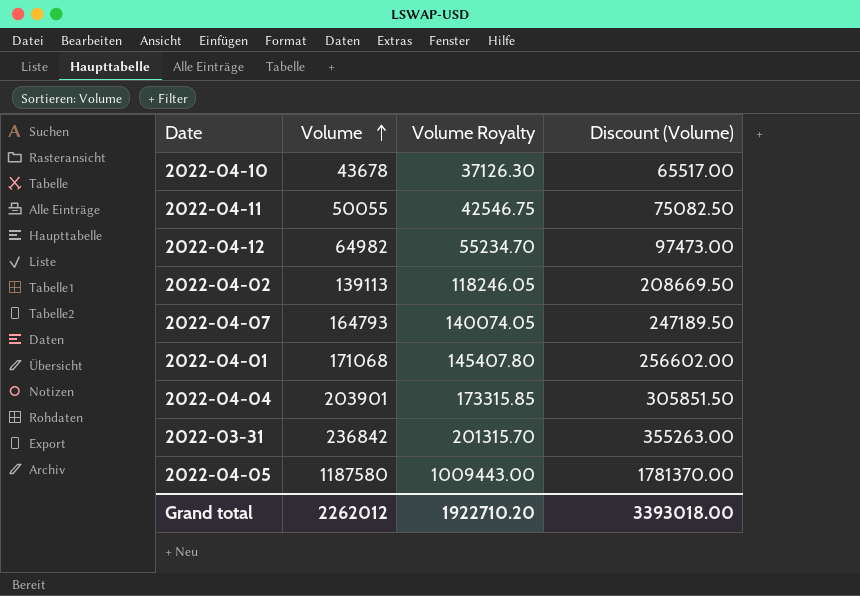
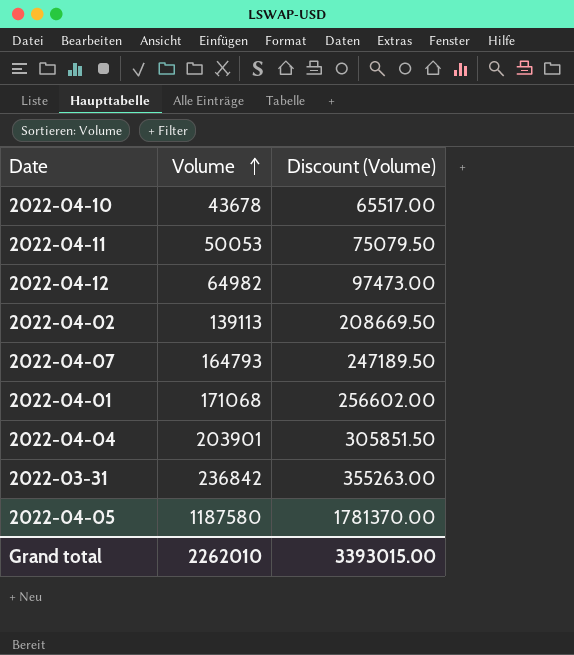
column Volume Royalty | formula: [Volume] * 0.85 -> none
2022-04-11 | Volume: 50055 -> 50053
2022-04-11 | Discount (Volume): 75082.50 -> 75079.50
Grand total | Volume: 2262012 -> 2262010
Grand total | Discount (Volume): 3393018.00 -> 3393015.00

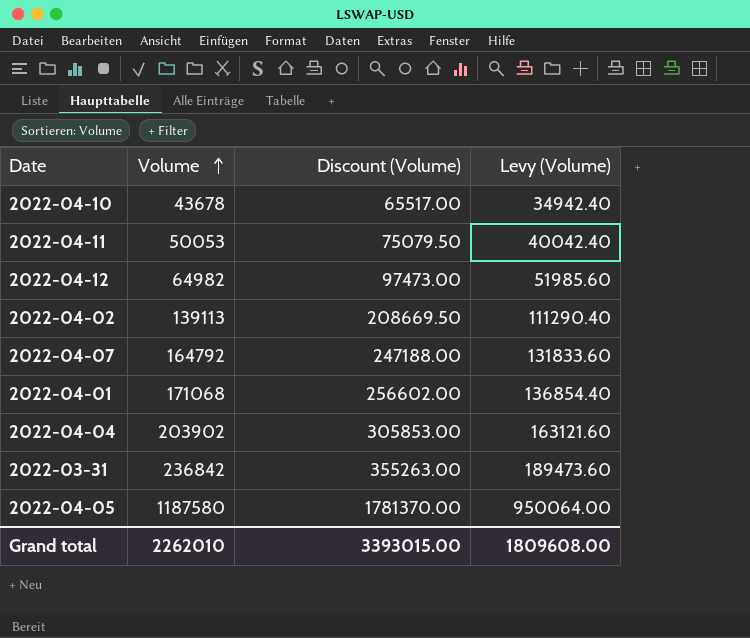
column Levy (Volume) | formula: none -> [Volume] * 0.8
2022-04-07 | Volume: 164793 -> 164792
2022-04-07 | Discount (Volume): 247189.50 -> 247188.00
2022-04-04 | Volume: 203901 -> 203902
2022-04-04 | Discount (Volume): 305851.50 -> 305853.00

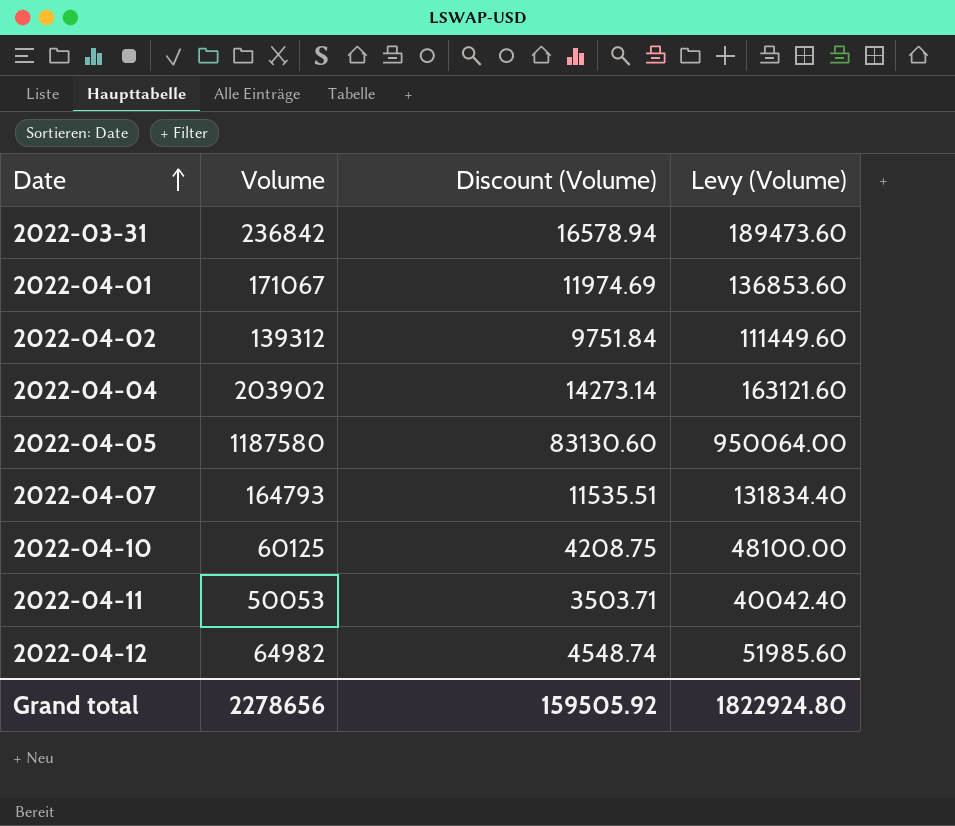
row order: Volume ascending -> Date ascending
column Discount (Volume) | formula: [Volume] * 1.5 -> [Volume] * 0.07
2022-04-01 | Volume: 171068 -> 171067
2022-04-01 | Levy (Volume): 136854.40 -> 136853.60
2022-04-02 | Volume: 139113 -> 139312
2022-04-02 | Levy (Volume): 111290.40 -> 111449.60
2022-04-07 | Volume: 164792 -> 164793
2022-04-07 | Levy (Volume): 131833.60 -> 131834.40
2022-04-10 | Volume: 43678 -> 60125
2022-04-10 | Levy (Volume): 34942.40 -> 48100.00
Grand total | Volume: 2262010 -> 2278656
Grand total | Discount (Volume): 3393015.00 -> 159505.92
Grand total | Levy (Volume): 1809608.00 -> 1822924.80

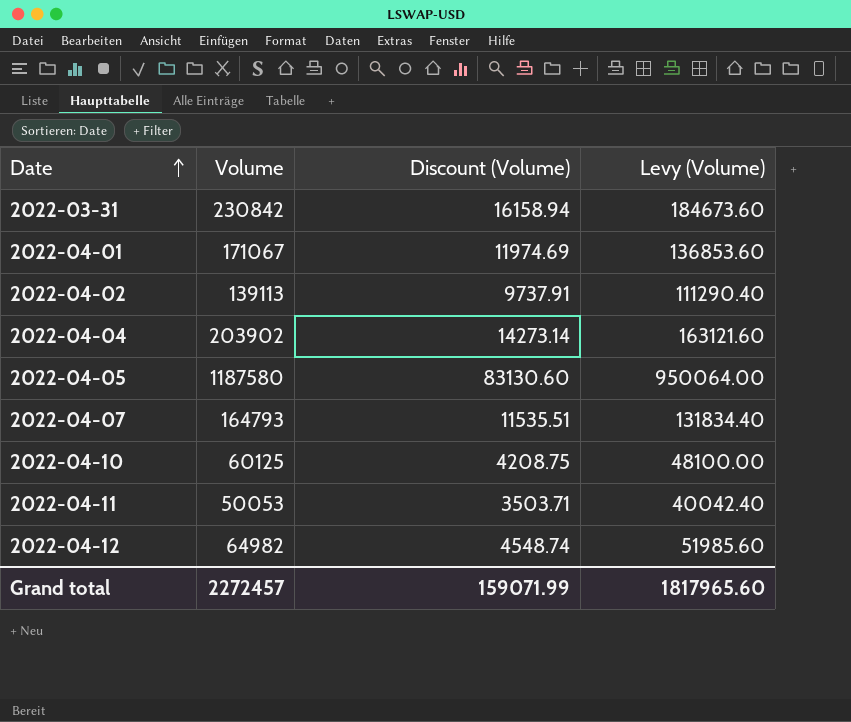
2022-03-31 | Volume: 236842 -> 230842
2022-03-31 | Discount (Volume): 16578.94 -> 16158.94
2022-03-31 | Levy (Volume): 189473.60 -> 184673.60
2022-04-02 | Volume: 139312 -> 139113
2022-04-02 | Discount (Volume): 9751.84 -> 9737.91
2022-04-02 | Levy (Volume): 111449.60 -> 111290.40
Grand total | Volume: 2278656 -> 2272457
Grand total | Discount (Volume): 159505.92 -> 159071.99
Grand total | Levy (Volume): 1822924.80 -> 1817965.60

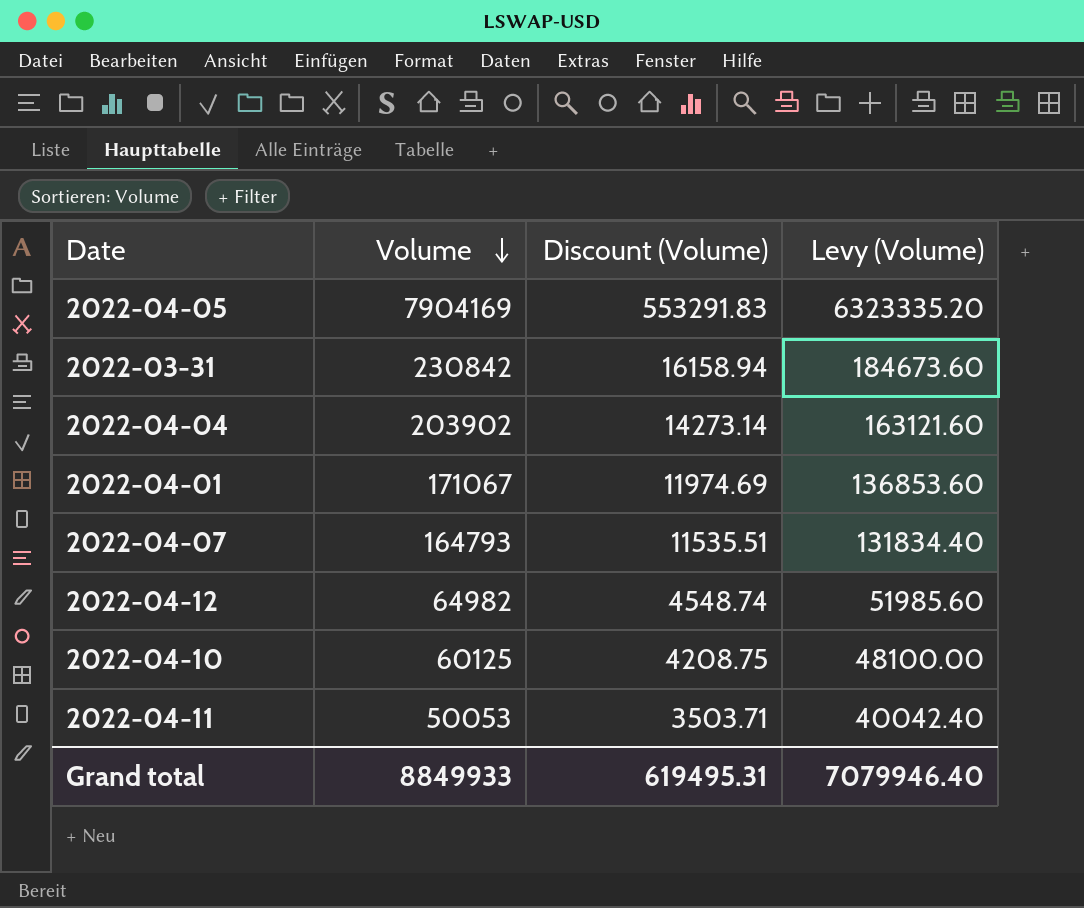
row order: Date ascending -> Volume descending
row 2022-04-02: 139113 | 9737.91 | 111290.40 -> none
2022-04-05 | Volume: 1187580 -> 7904169
2022-04-05 | Discount (Volume): 83130.60 -> 553291.83
2022-04-05 | Levy (Volume): 950064.00 -> 6323335.20
Grand total | Volume: 2272457 -> 8849933
Grand total | Discount (Volume): 159071.99 -> 619495.31
Grand total | Levy (Volume): 1817965.60 -> 7079946.40

